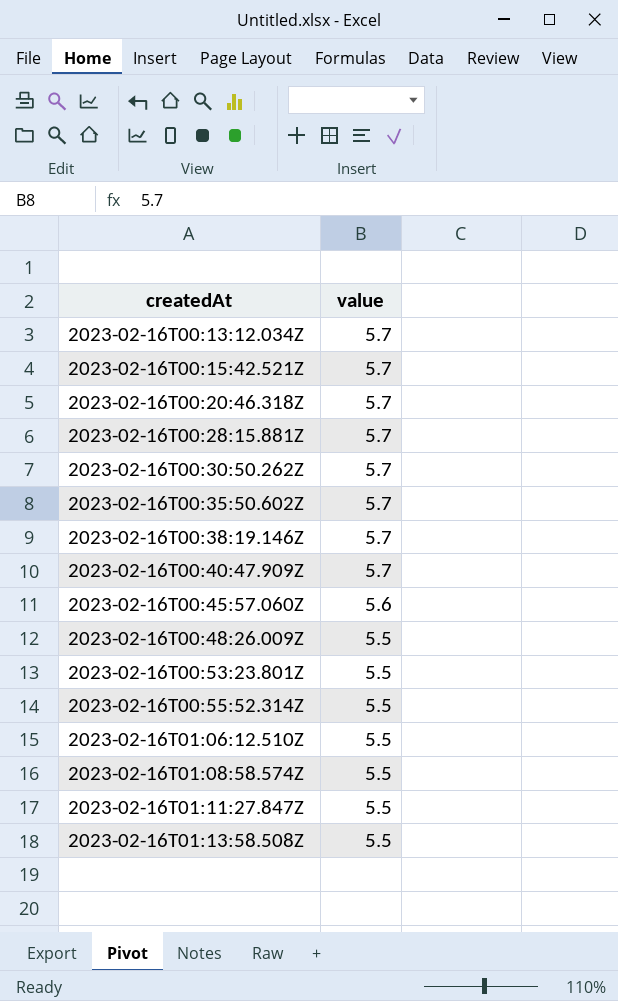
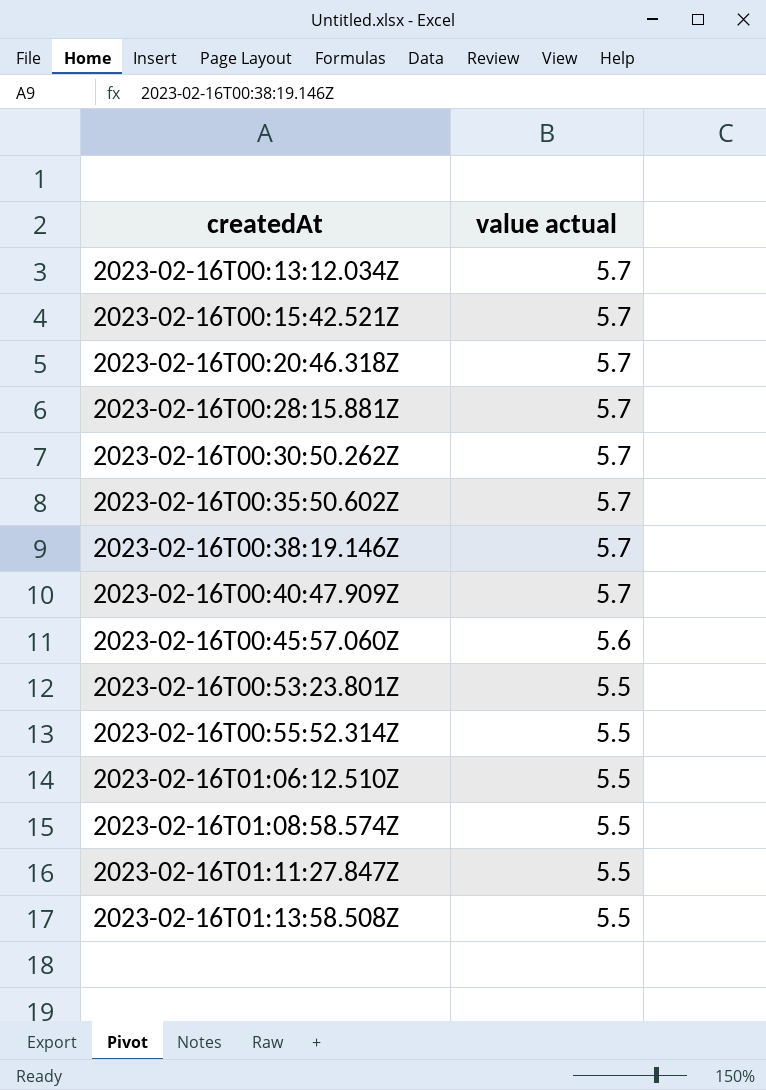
column name: value -> value actual
row 2023-02-16T00:48:26.009Z: 5.5 -> none

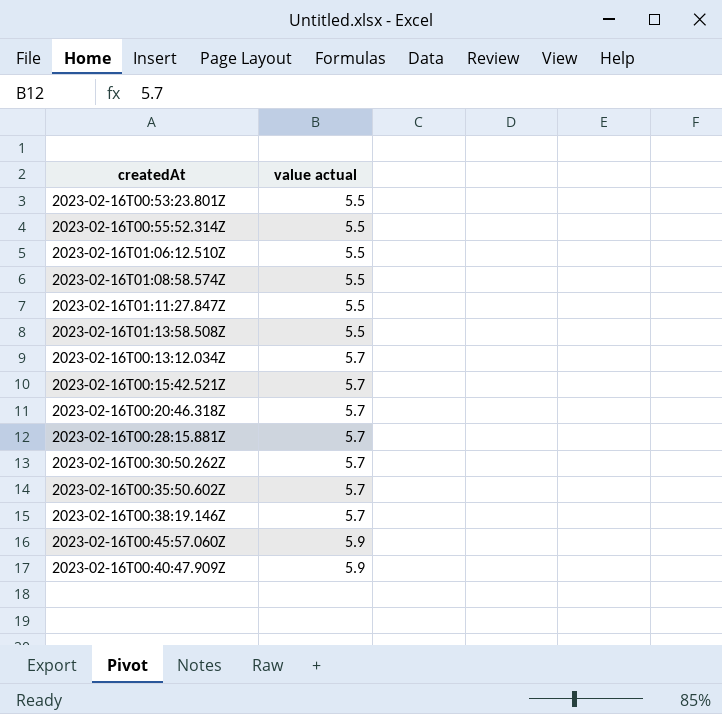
row order: createdAt ascending -> value actual ascending
2023-02-16T00:45:57.060Z | value actual: 5.6 -> 5.9
2023-02-16T00:40:47.909Z | value actual: 5.7 -> 5.9

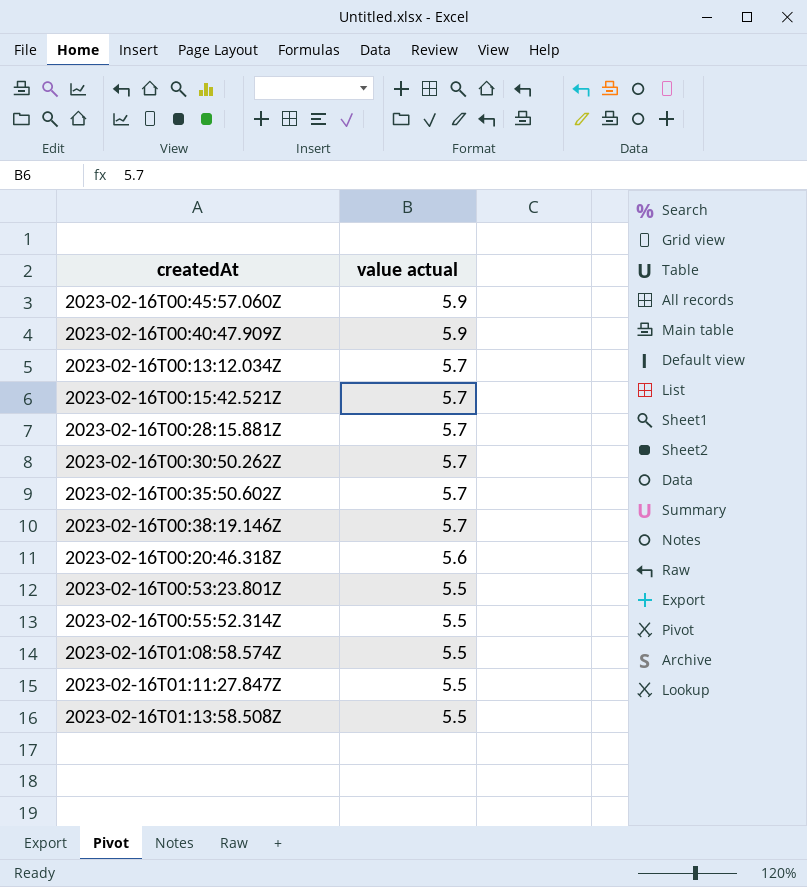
row order: value actual ascending -> value actual descending
row 2023-02-16T01:06:12.510Z: 5.5 -> none
2023-02-16T00:20:46.318Z | value actual: 5.7 -> 5.6

